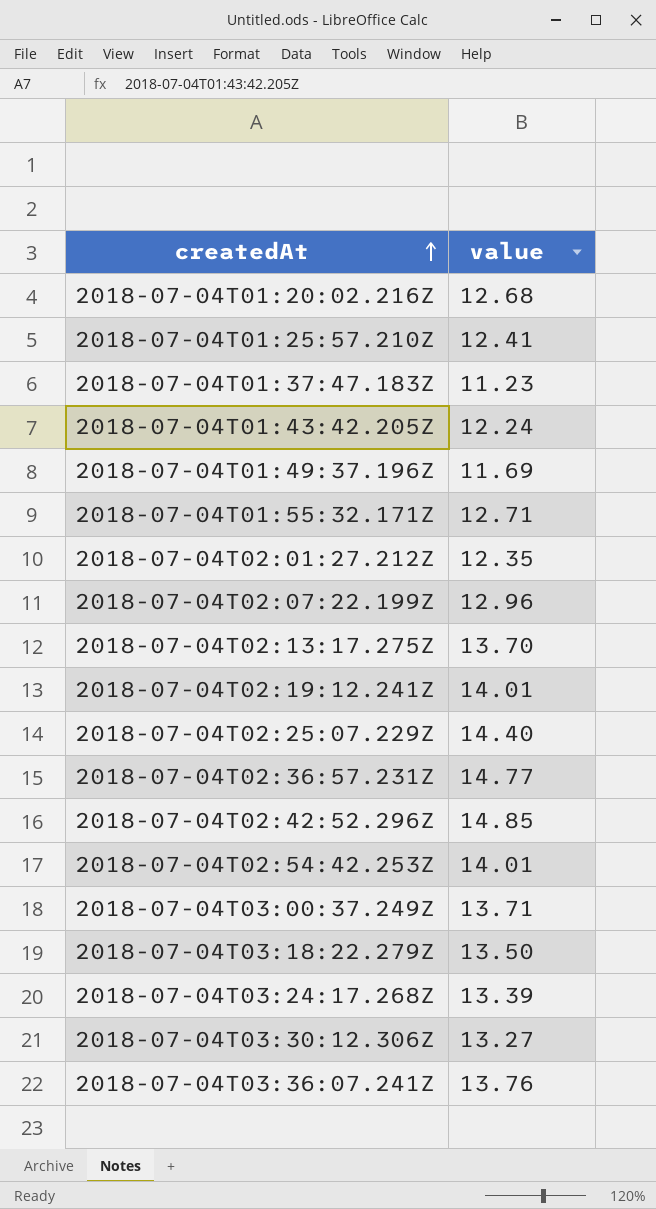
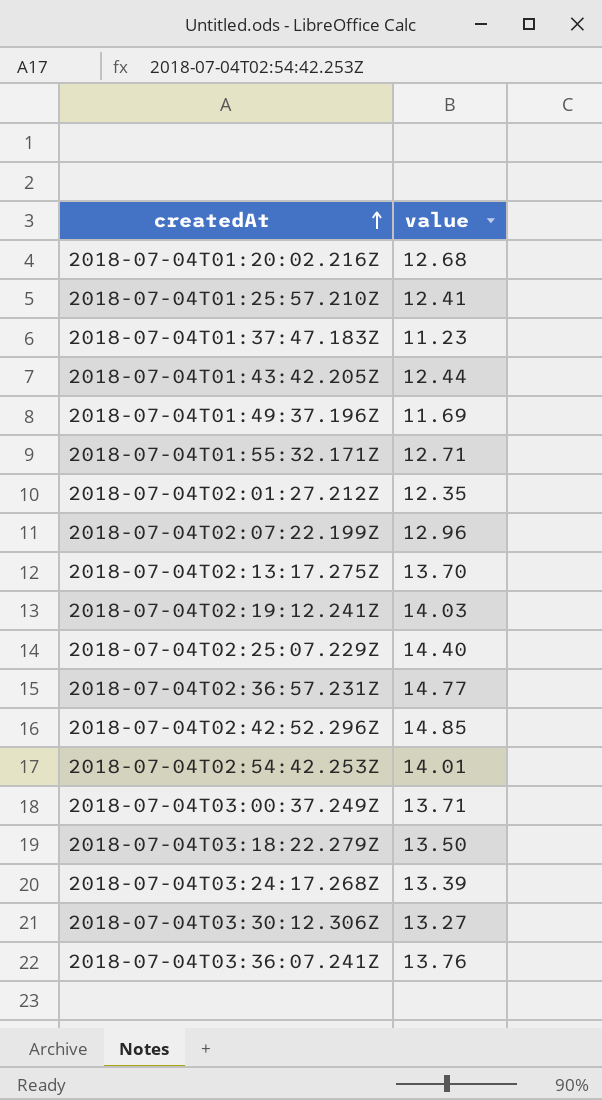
2018-07-04T01:43:42.205Z | value: 12.24 -> 12.44
2018-07-04T02:19:12.241Z | value: 14.01 -> 14.03

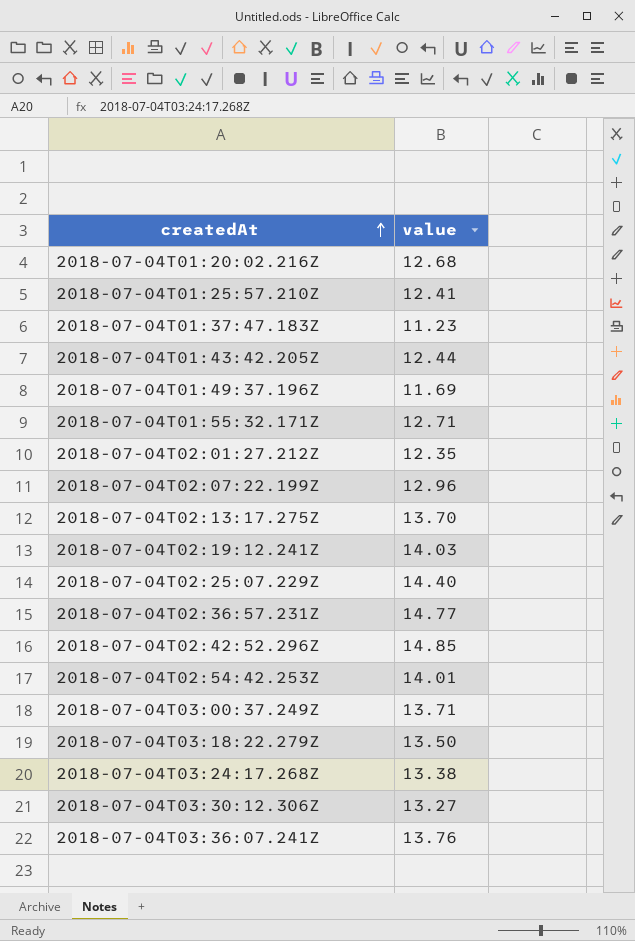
2018-07-04T03:24:17.268Z | value: 13.39 -> 13.38

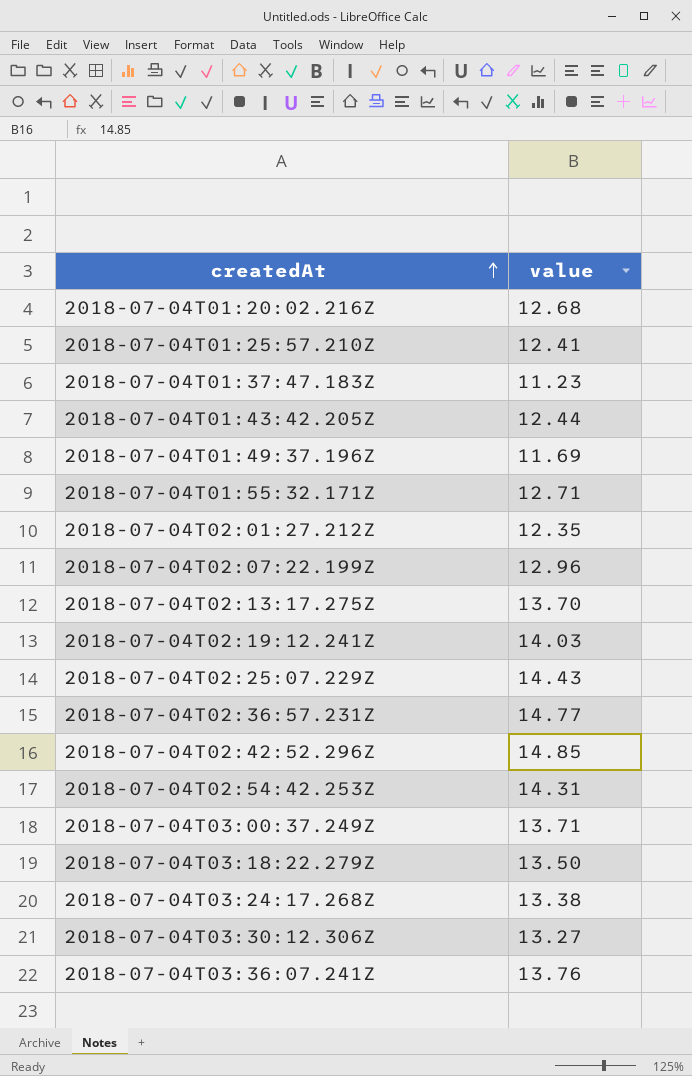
2018-07-04T02:25:07.229Z | value: 14.40 -> 14.43
2018-07-04T02:54:42.253Z | value: 14.01 -> 14.31

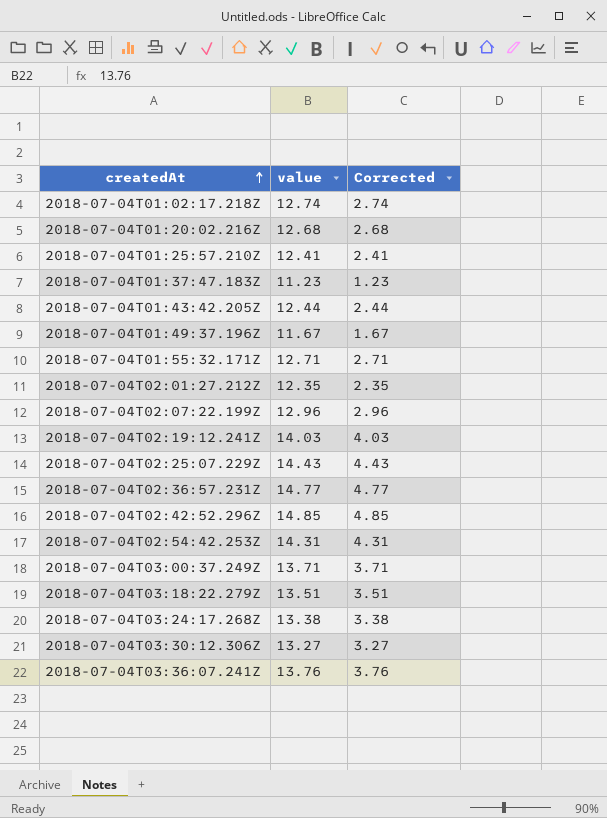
column Corrected | formula: none -> [value] - 10
row 2018-07-04T02:13:17.275Z: 13.70 -> none
row 2018-07-04T01:02:17.218Z: none -> 12.74 | 2.74
2018-07-04T01:49:37.196Z | value: 11.69 -> 11.67
2018-07-04T03:18:22.279Z | value: 13.50 -> 13.51

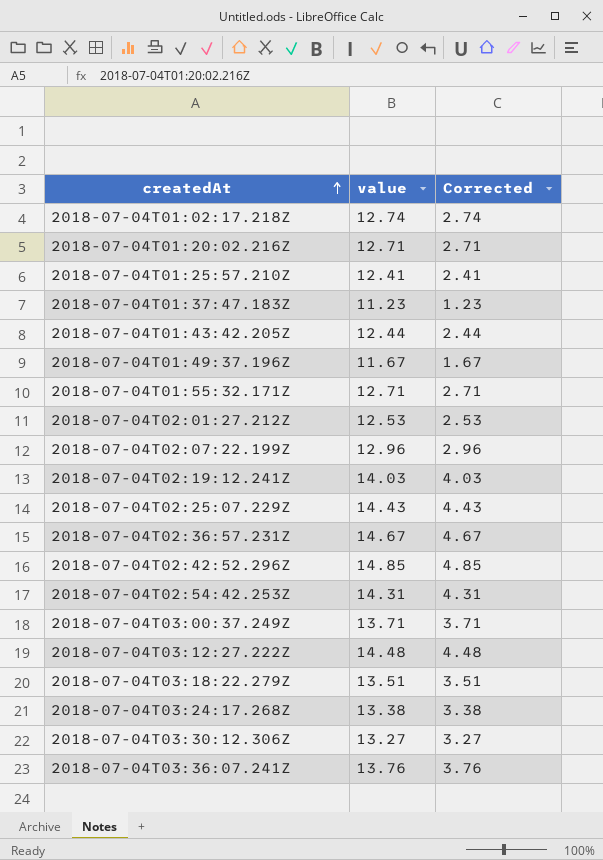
2018-07-04T01:20:02.216Z | value: 12.68 -> 12.71
2018-07-04T01:20:02.216Z | Corrected: 2.68 -> 2.71
2018-07-04T02:01:27.212Z | value: 12.35 -> 12.53
2018-07-04T02:01:27.212Z | Corrected: 2.35 -> 2.53
2018-07-04T02:36:57.231Z | value: 14.77 -> 14.67
2018-07-04T02:36:57.231Z | Corrected: 4.77 -> 4.67
row 2018-07-04T03:12:27.222Z: none -> 14.48 | 4.48

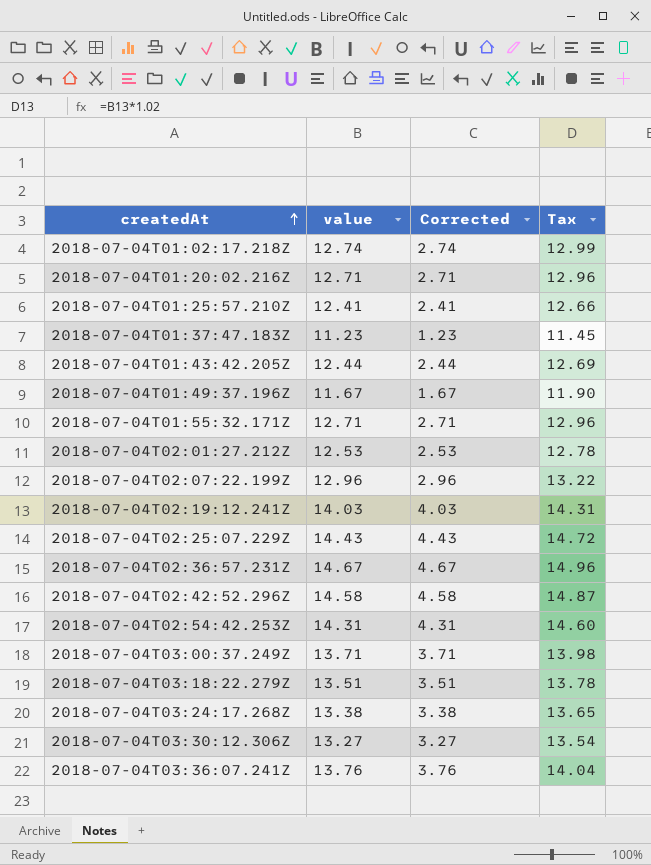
column Tax | formula: none -> [value] * 1.02
row 2018-07-04T03:12:27.222Z: 14.48 | 4.48 -> none
2018-07-04T02:42:52.296Z | value: 14.85 -> 14.58
2018-07-04T02:42:52.296Z | Corrected: 4.85 -> 4.58

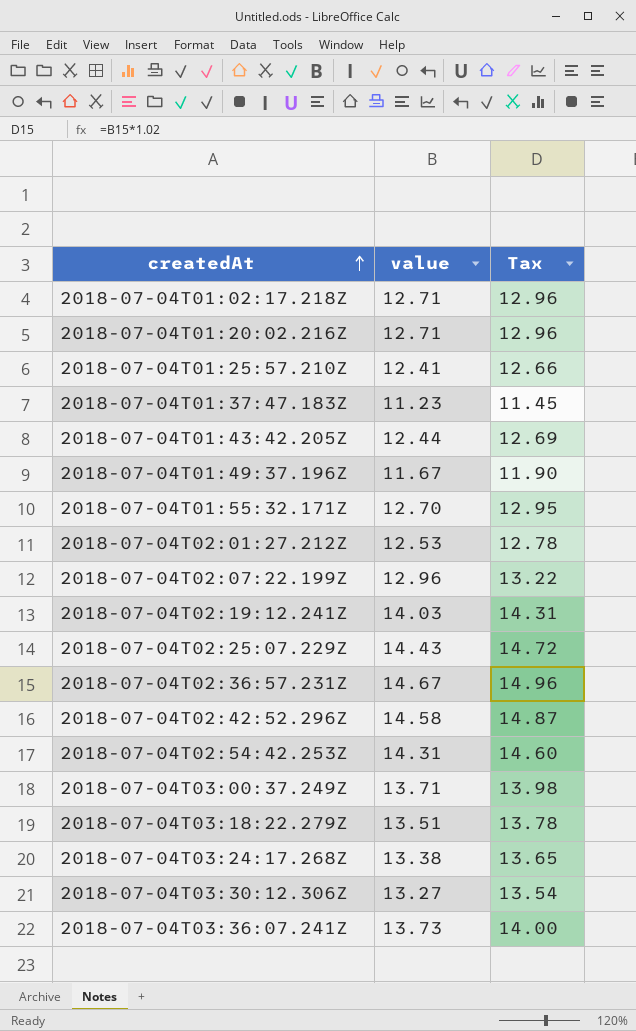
column Corrected | formula: [value] - 10 -> none
2018-07-04T01:02:17.218Z | value: 12.74 -> 12.71
2018-07-04T01:02:17.218Z | Tax: 12.99 -> 12.96
2018-07-04T01:55:32.171Z | value: 12.71 -> 12.70
2018-07-04T01:55:32.171Z | Tax: 12.96 -> 12.95
2018-07-04T03:36:07.241Z | value: 13.76 -> 13.73
2018-07-04T03:36:07.241Z | Tax: 14.04 -> 14.00

